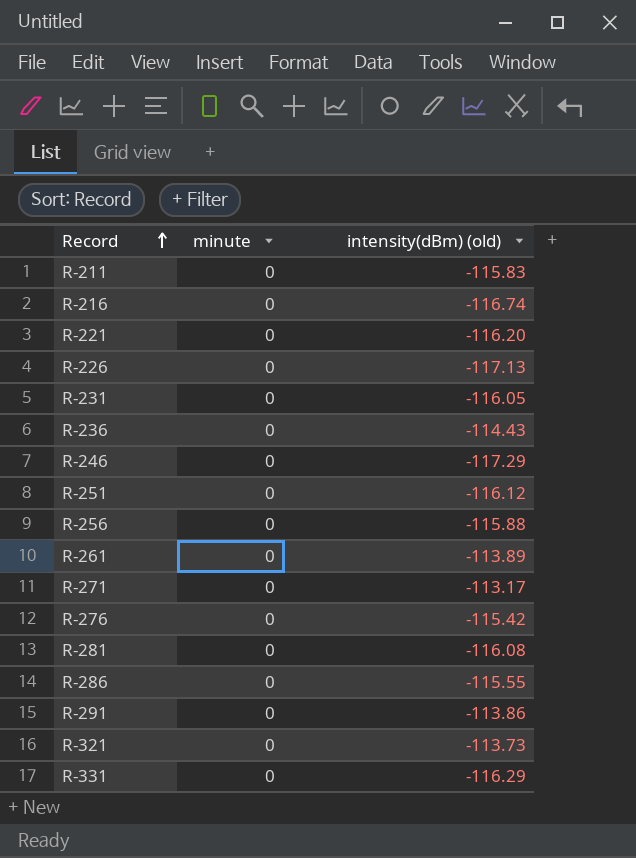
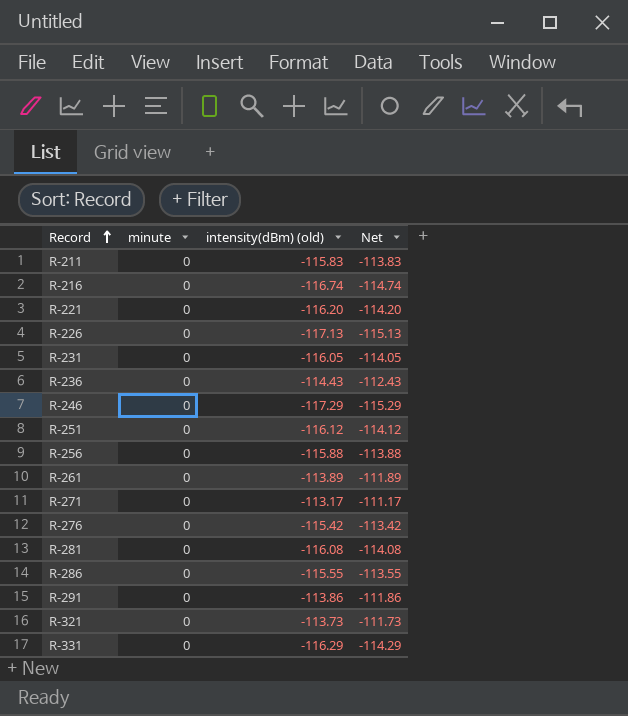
column Net | formula: none -> [intensity(dBm) (old)] + 2

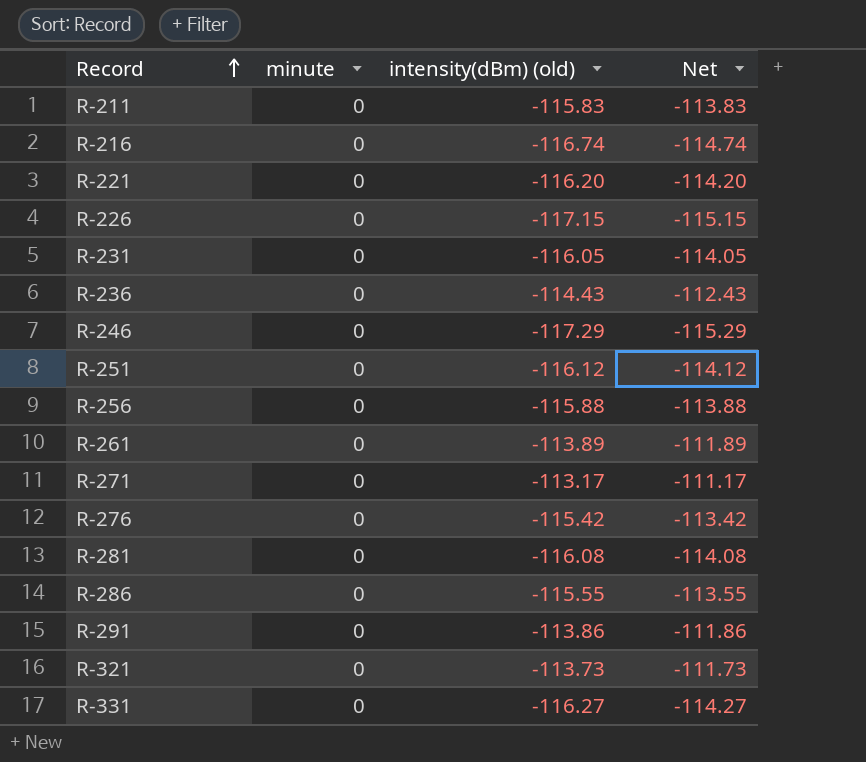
R-226 | intensity(dBm) (old): -117.13 -> -117.15
R-226 | Net: -115.13 -> -115.15
R-331 | intensity(dBm) (old): -116.29 -> -116.27
R-331 | Net: -114.29 -> -114.27

